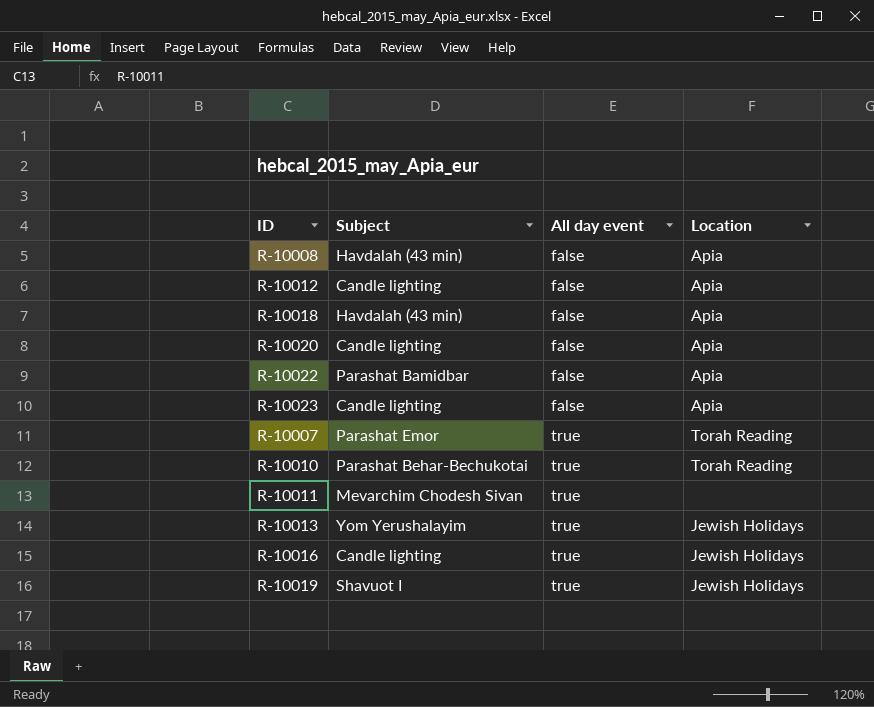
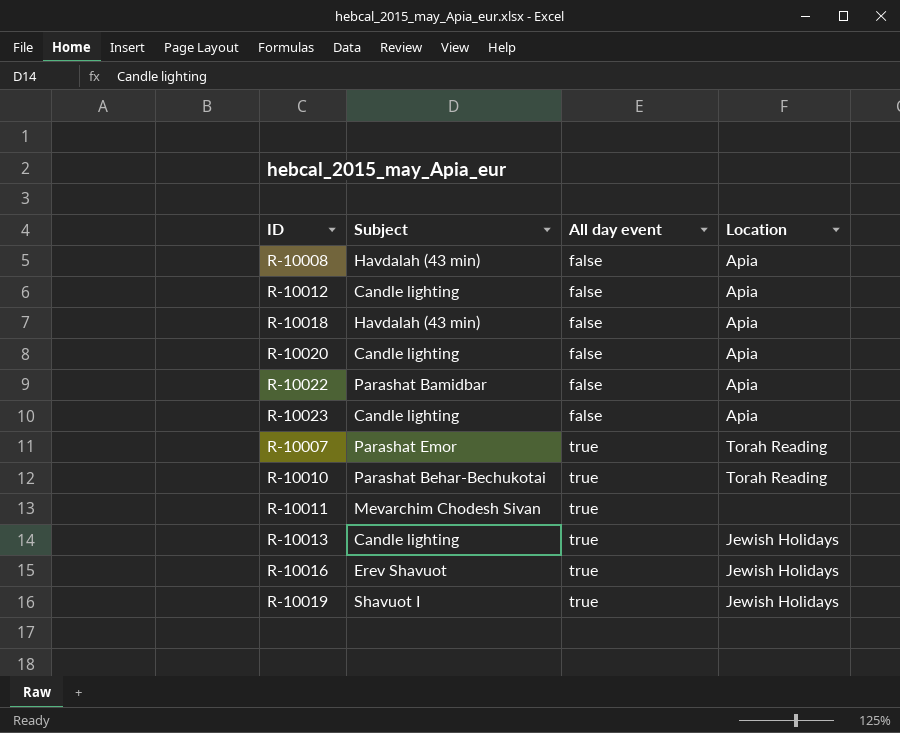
R-10013 | Subject: Yom Yerushalayim -> Candle lighting
R-10016 | Subject: Candle lighting -> Erev Shavuot

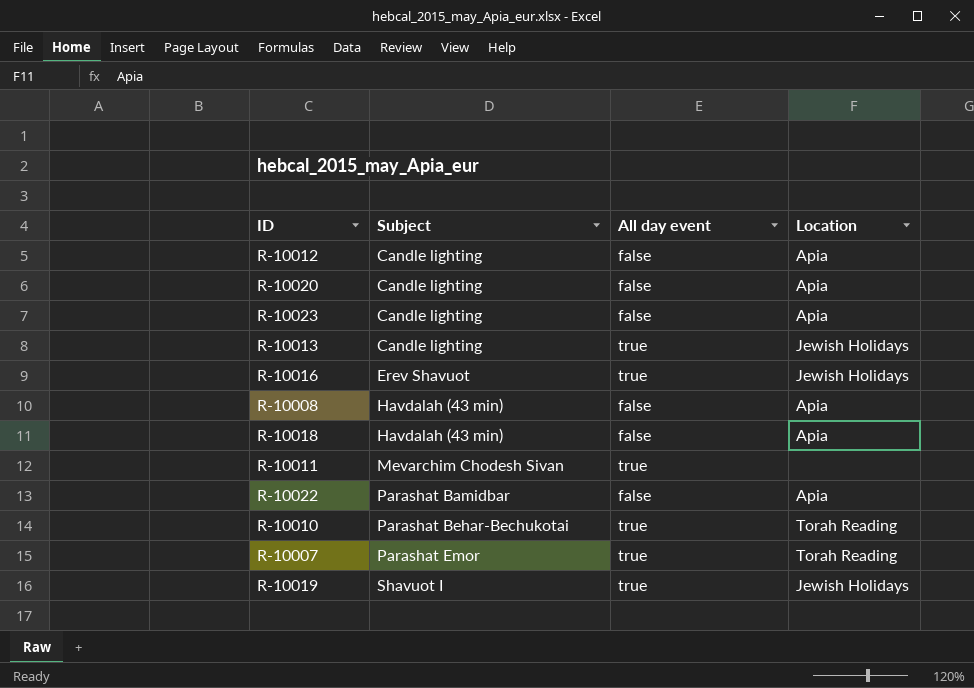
row order: All day event ascending -> Subject ascending

